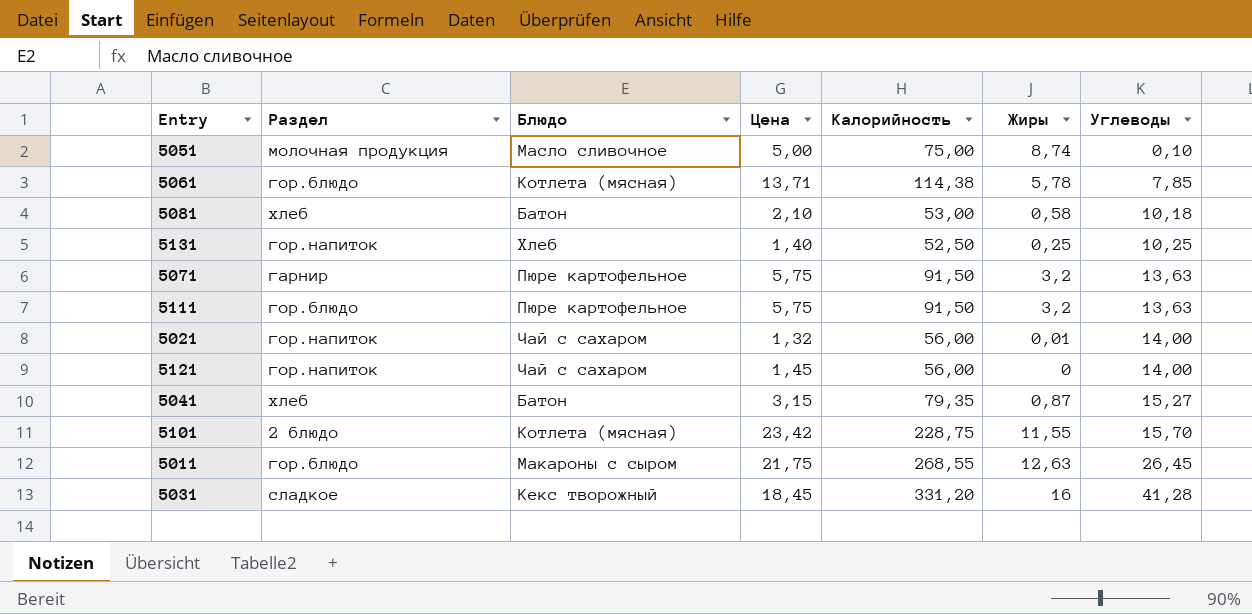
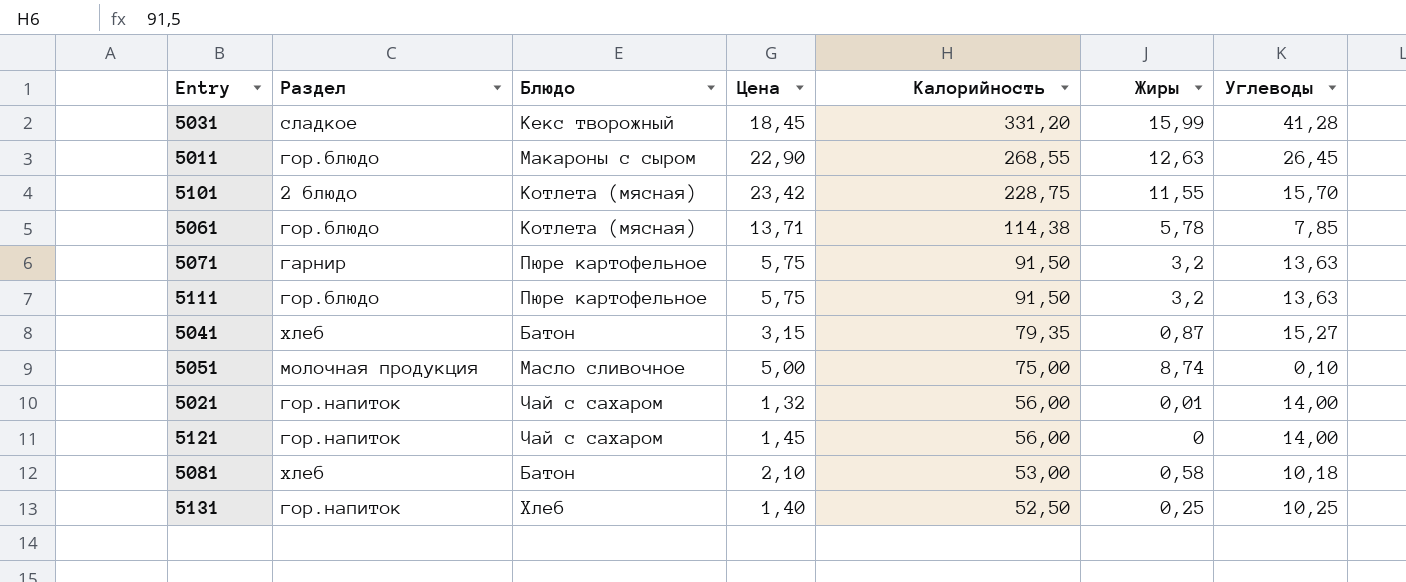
row order: Углеводы ascending -> Калорийность descending
5031 | Жиры: 16 -> 15,99
5011 | Цена: 21,75 -> 22,90

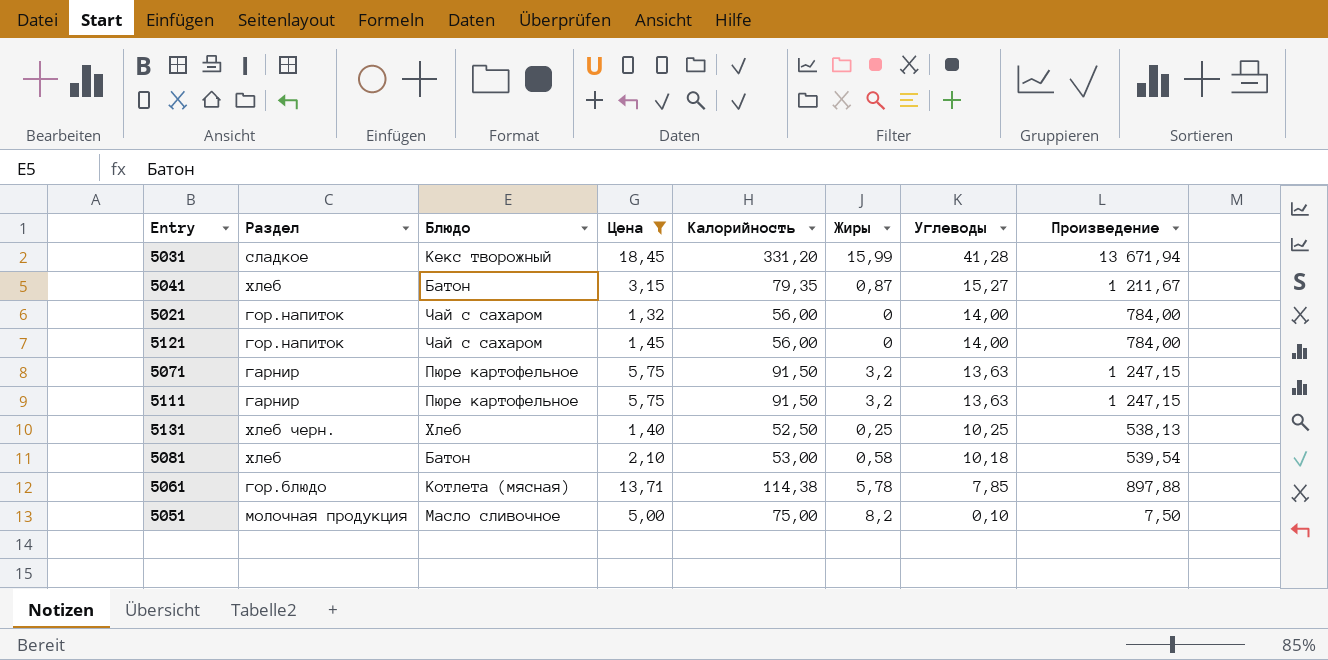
filter: none -> Цена <= 18,45
row order: Калорийность descending -> Углеводы descending
column Произведение | formula: none -> [Калорийность] * [Углеводы]
5021 | Жиры: 0,01 -> 0
5111 | Раздел: гор.блюдо -> гарнир
5131 | Раздел: гор.напиток -> хлеб черн.
5051 | Жиры: 8,74 -> 8,2

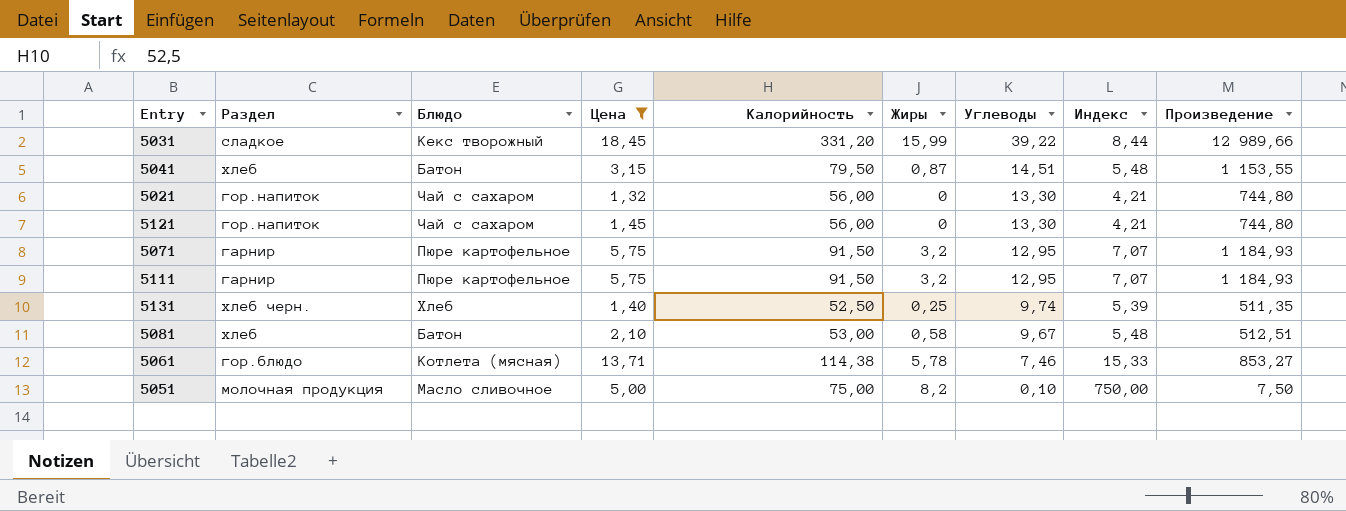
column Индекс | formula: none -> [Калорийность] / [Углеводы]
5031 | Углеводы: 41,28 -> 39,22
5031 | Произведение: 13 671,94 -> 12 989,66
5041 | Калорийность: 79,35 -> 79,50
5041 | Углеводы: 15,27 -> 14,51
5041 | Произведение: 1 211,67 -> 1 153,55
5021 | Углеводы: 14,00 -> 13,30
5021 | Произведение: 784,00 -> 744,80
5121 | Углеводы: 14,00 -> 13,30
5121 | Произведение: 784,00 -> 744,80
5071 | Углеводы: 13,63 -> 12,95
5071 | Произведение: 1 247,15 -> 1 184,93
5111 | Углеводы: 13,63 -> 12,95
5111 | Произведение: 1 247,15 -> 1 184,93
5131 | Углеводы: 10,25 -> 9,74
5131 | Произведение: 538,13 -> 511,35
5081 | Углеводы: 10,18 -> 9,67
5081 | Произведение: 539,54 -> 512,51
5061 | Углеводы: 7,85 -> 7,46
5061 | Произведение: 897,88 -> 853,27

